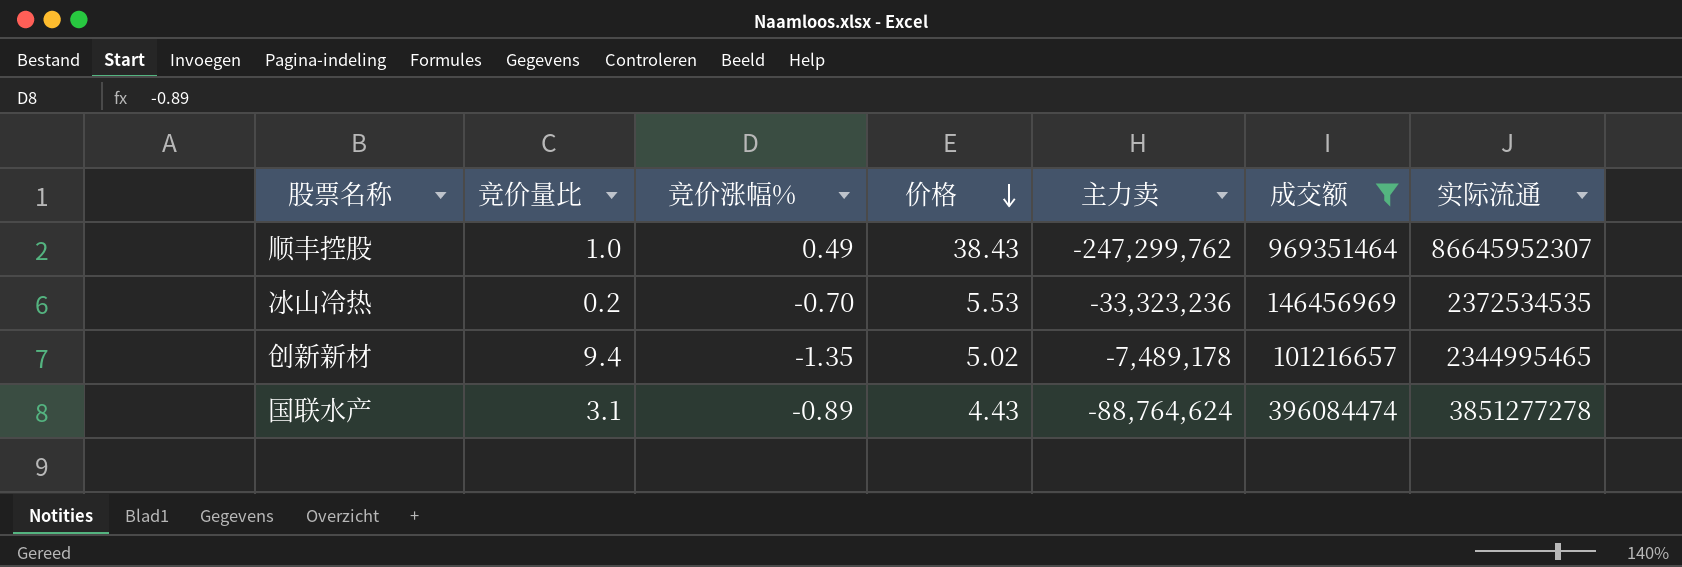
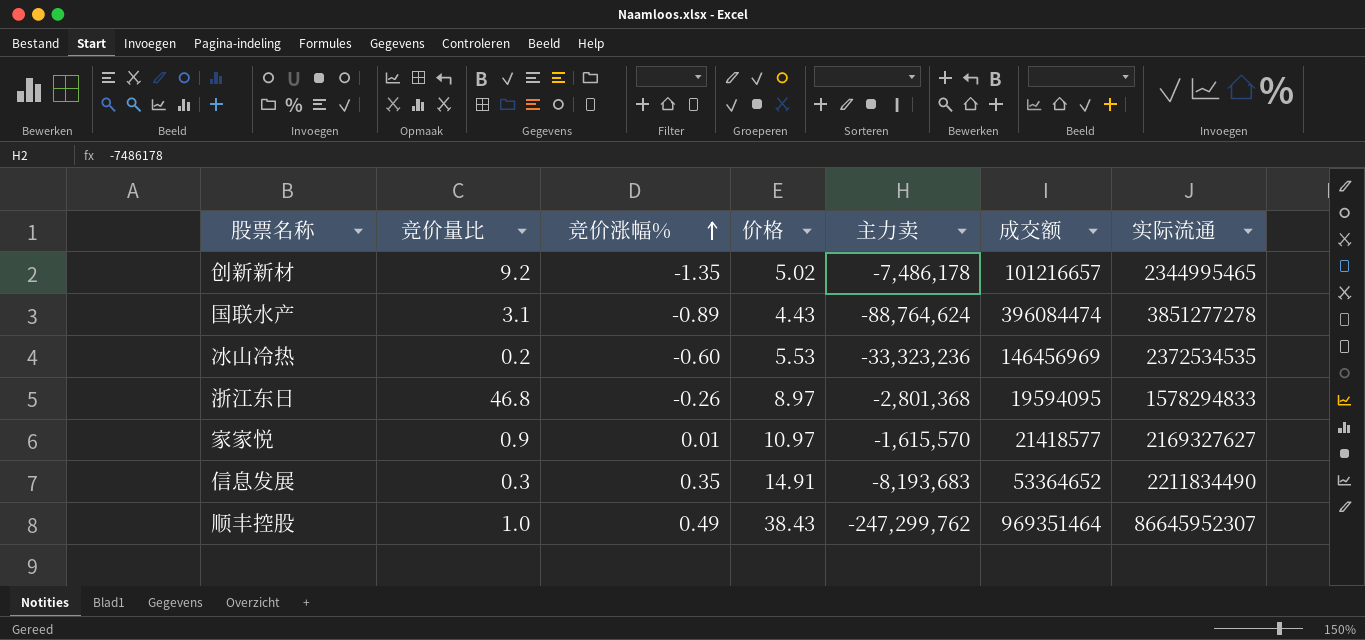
filter: 成交额 >= 101216657 -> none
row order: 价格 descending -> 竞价涨幅% ascending
创新新材 | 竞价量比: 9.4 -> 9.2
创新新材 | 主力卖: -7,489,178 -> -7,486,178
冰山冷热 | 竞价涨幅%: -0.70 -> -0.60

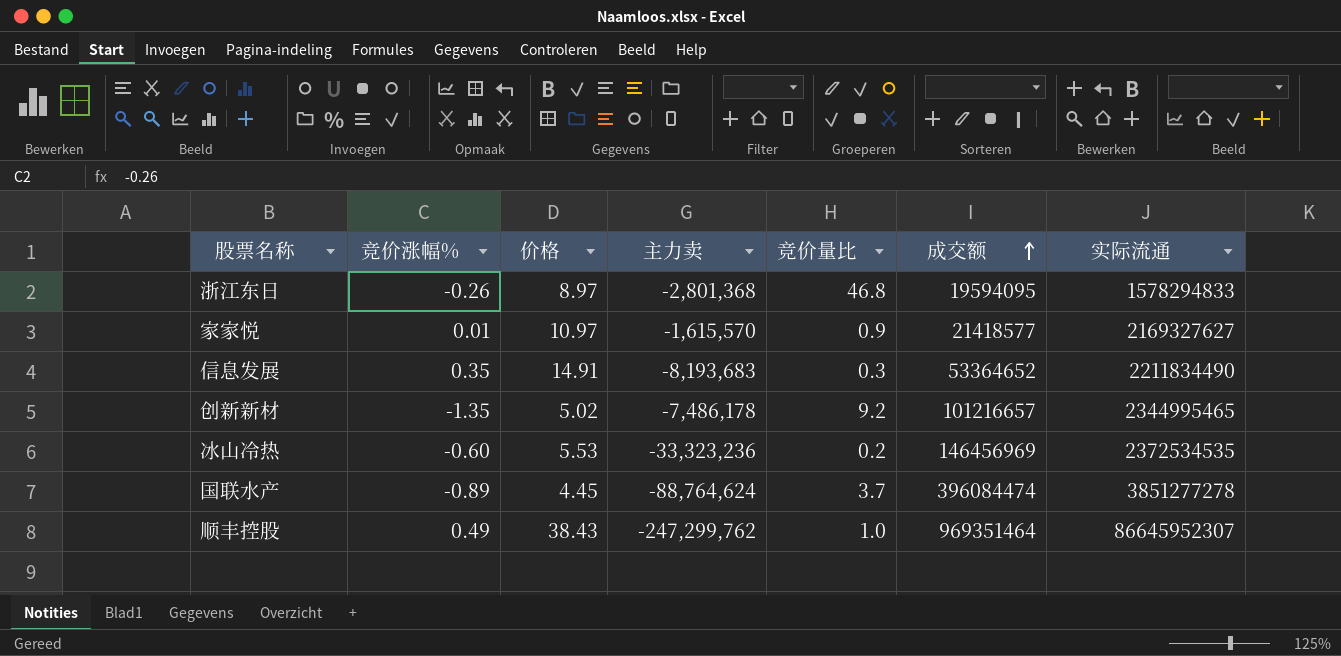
row order: 竞价涨幅% ascending -> 成交额 ascending
column 竞价量比 | position: 2 -> 5
国联水产 | 价格: 4.43 -> 4.45
国联水产 | 竞价量比: 3.1 -> 3.7

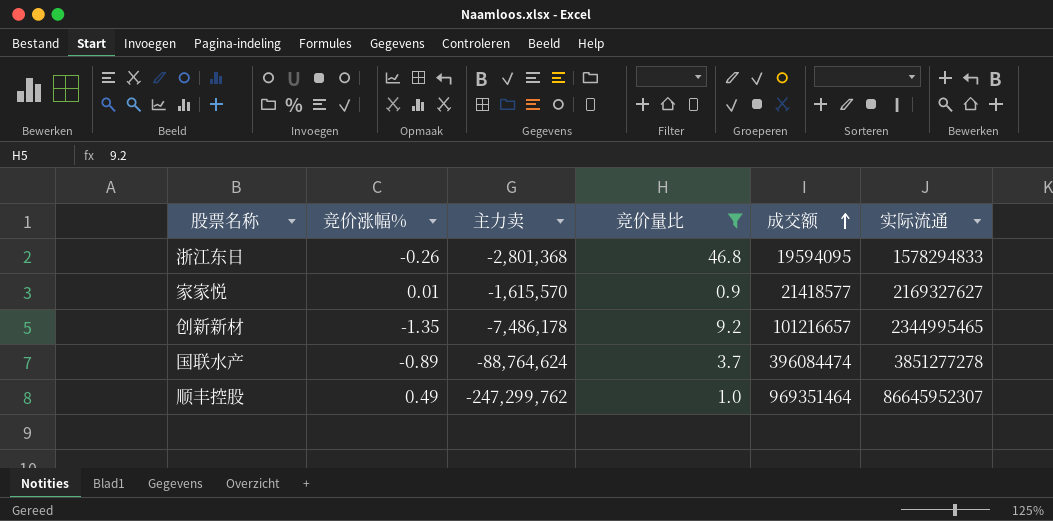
filter: none -> 竞价量比 >= 0.9
column 价格 | position: 3 -> none

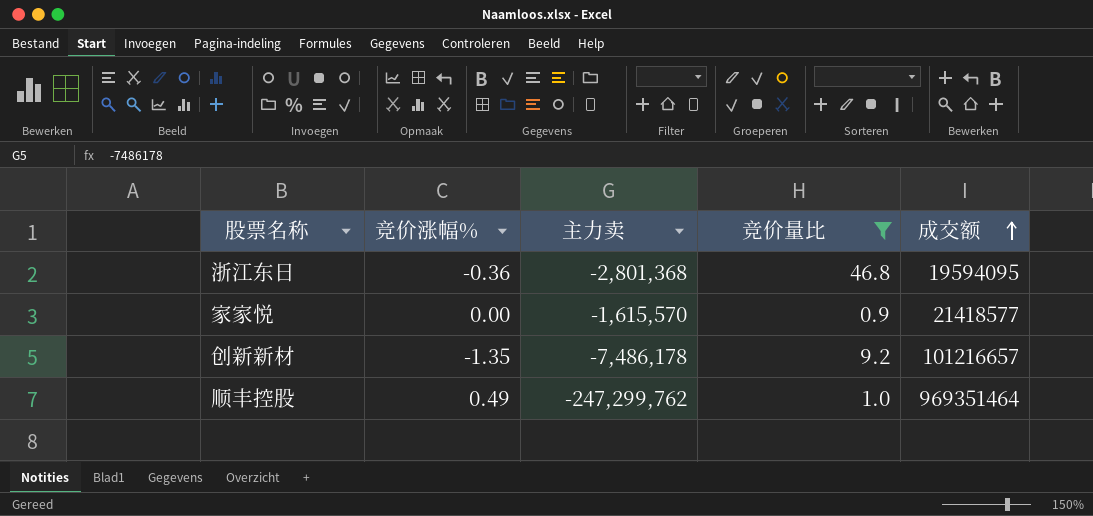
column 实际流通 | position: 6 -> none
row 国联水产: -0.89 | -88,764,624 | 3.7 | 396084474 | 3851277278 -> none
浙江东日 | 竞价涨幅%: -0.26 -> -0.36
家家悦 | 竞价涨幅%: 0.01 -> 0.00

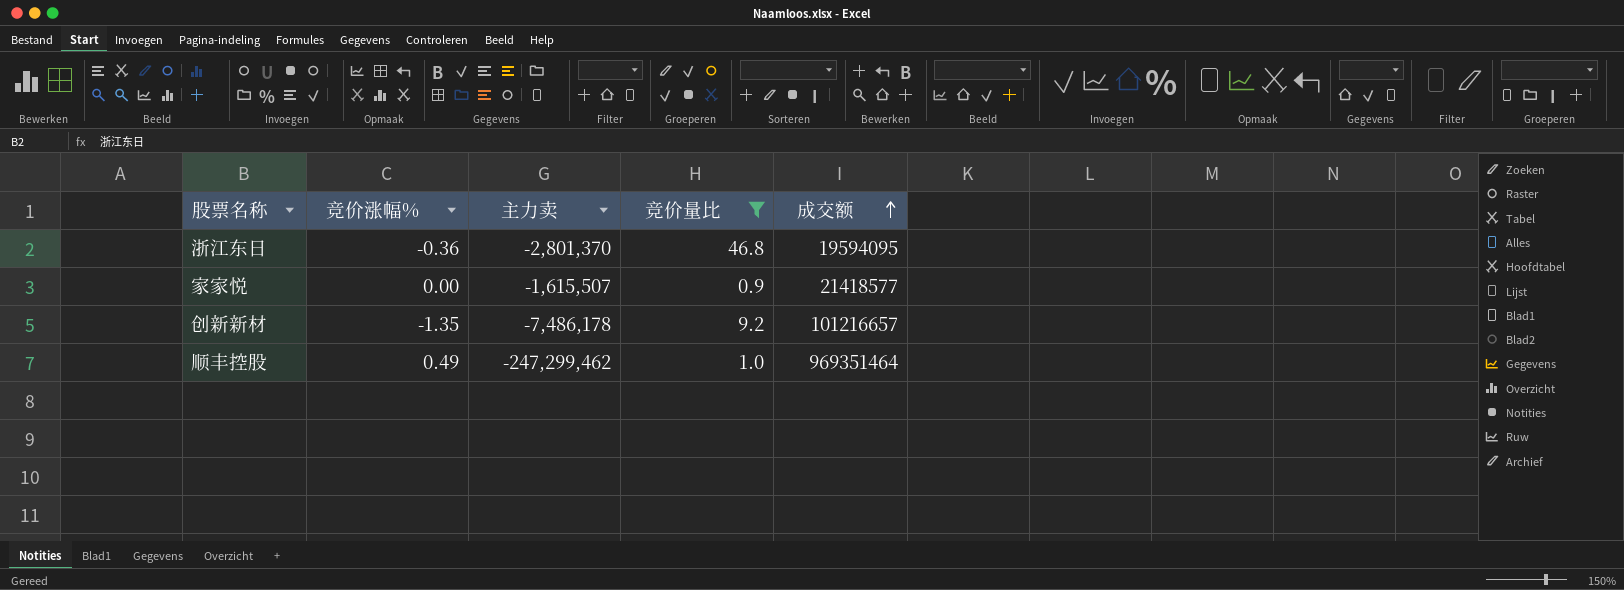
浙江东日 | 主力卖: -2,801,368 -> -2,801,370
家家悦 | 主力卖: -1,615,570 -> -1,615,507
顺丰控股 | 主力卖: -247,299,762 -> -247,299,462

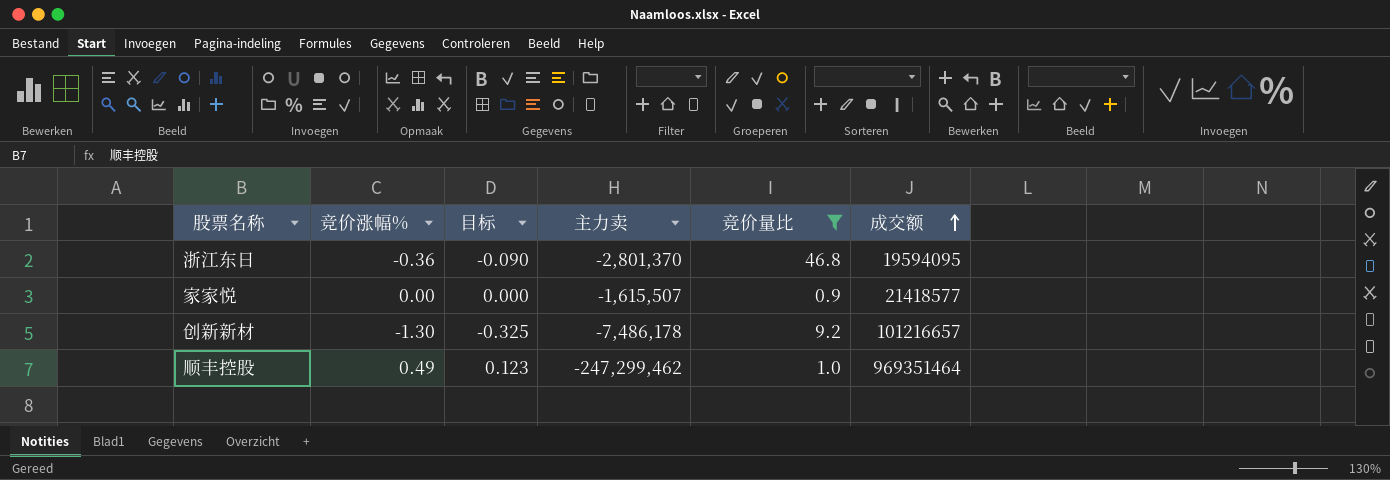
column 目标 | formula: none -> [竞价涨幅%] * 0.25
创新新材 | 竞价涨幅%: -1.35 -> -1.30

